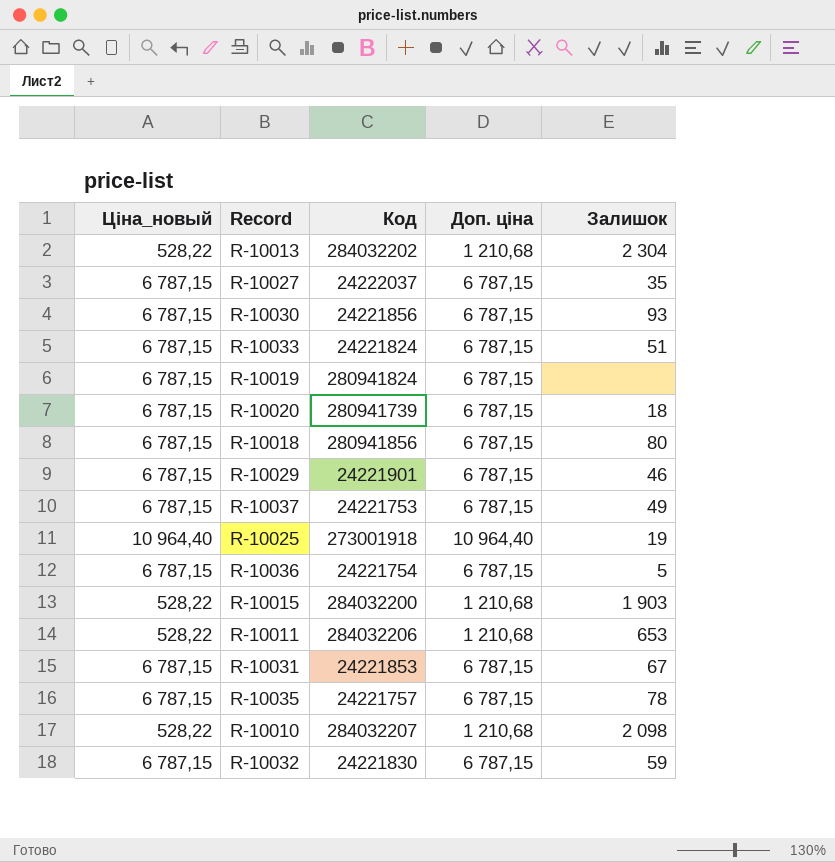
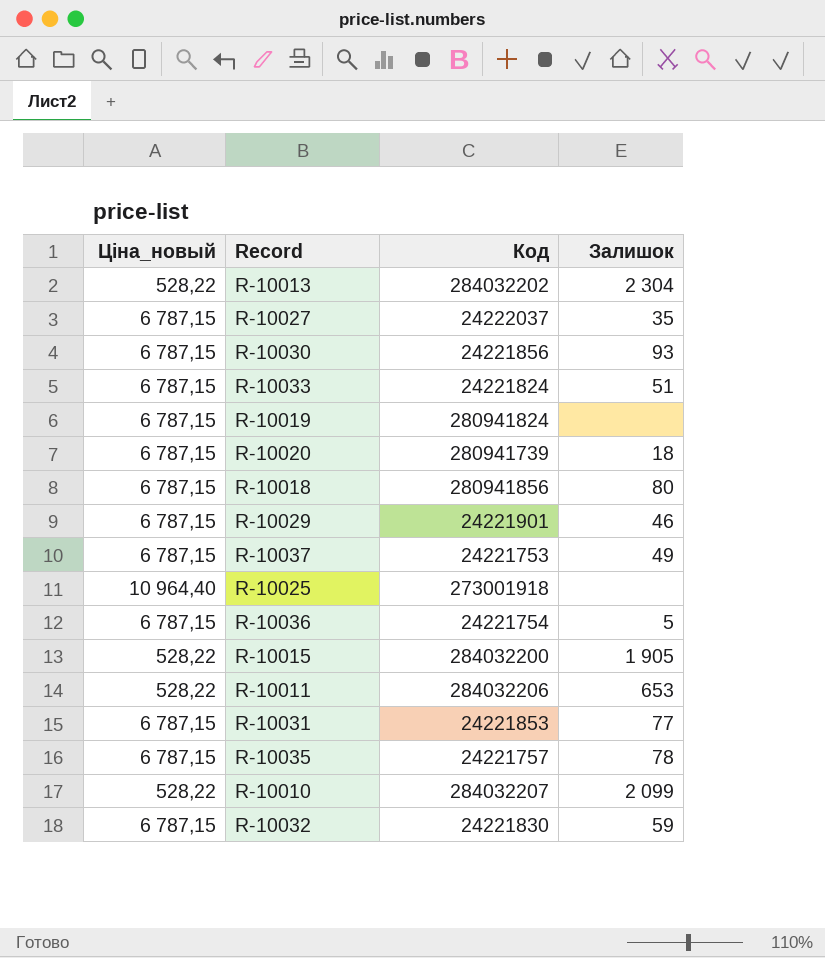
column Доп. ціна | position: 4 -> none
R-10025 | Залишок: 19 -> none
R-10015 | Залишок: 1 903 -> 1 905
R-10031 | Залишок: 67 -> 77
R-10010 | Залишок: 2 098 -> 2 099

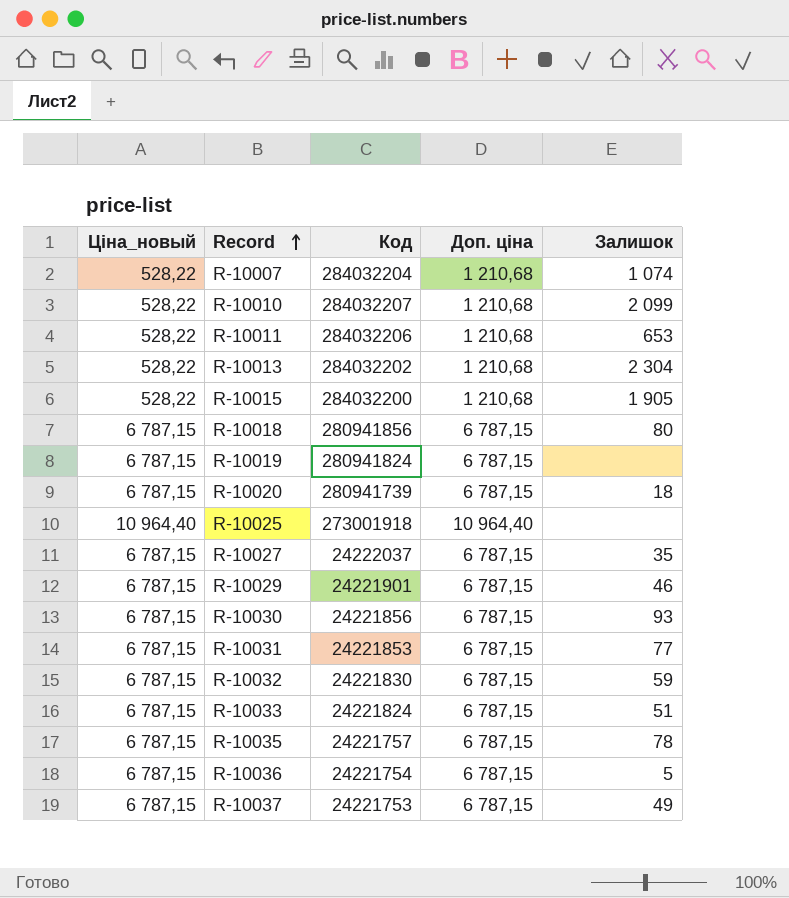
row order: none -> Record ascending
column Доп. ціна | position: none -> 4
row R-10007: none -> 528,22 | 284032204 | 1 210,68 | 1 074

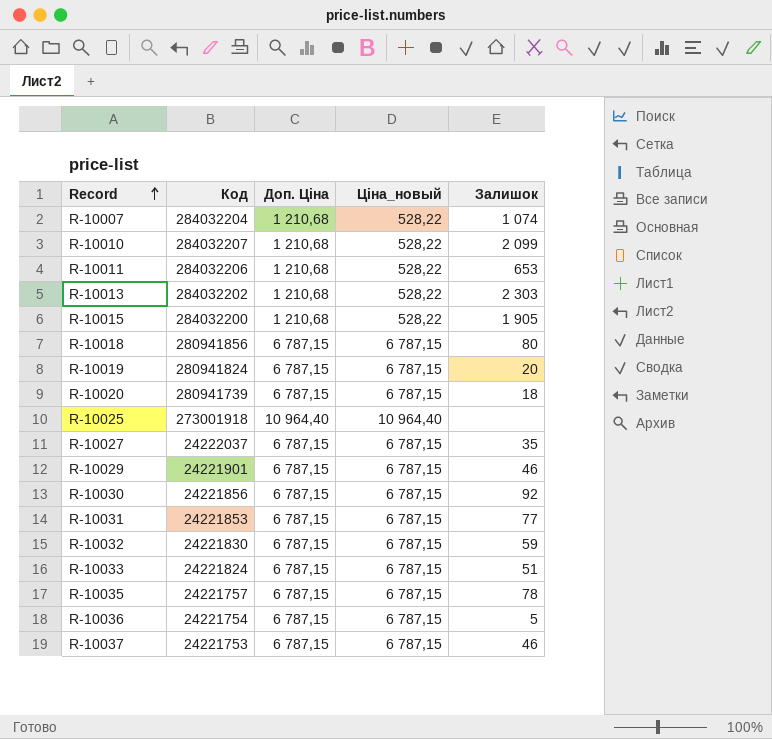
column name: Доп. ціна -> Доп. Ціна
column Ціна_новый | position: 1 -> 4
R-10013 | Залишок: 2 304 -> 2 303
R-10019 | Залишок: none -> 20
R-10030 | Залишок: 93 -> 92
R-10037 | Залишок: 49 -> 46

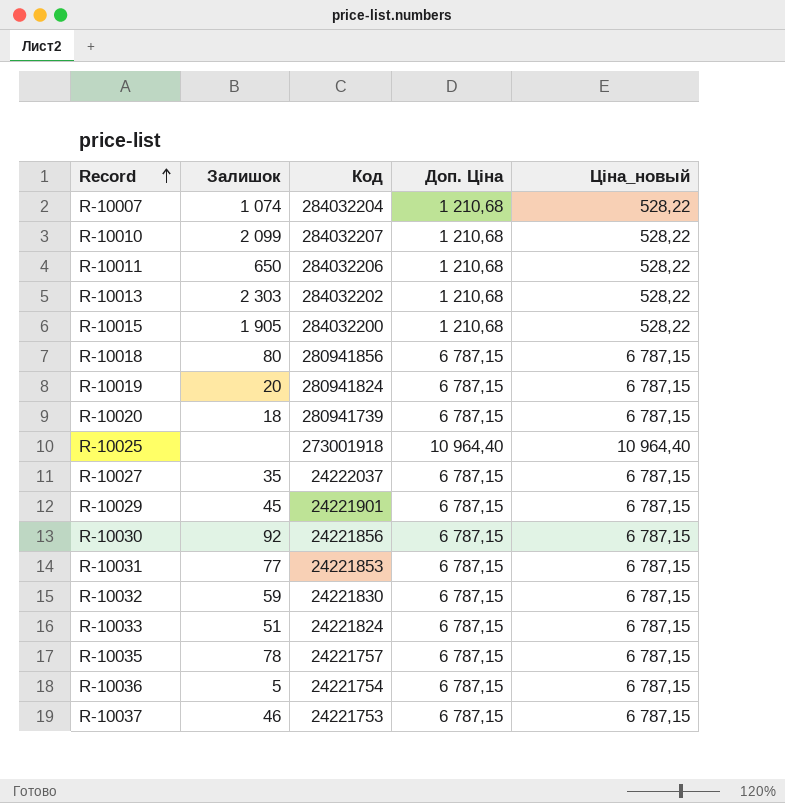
column Залишок | position: 5 -> 2
R-10011 | Залишок: 653 -> 650
R-10029 | Залишок: 46 -> 45

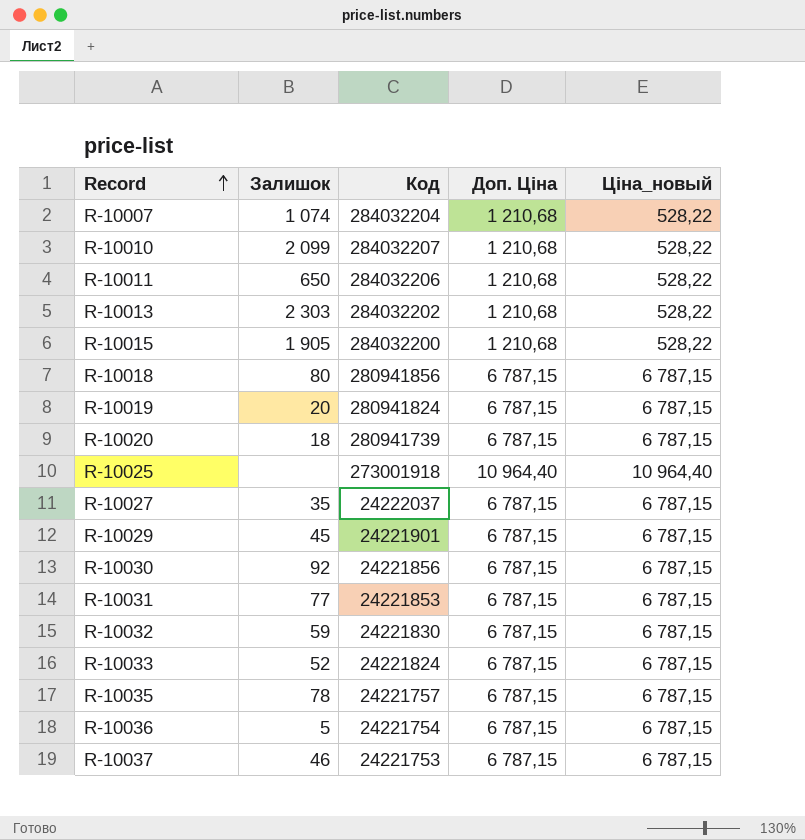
R-10033 | Залишок: 51 -> 52

